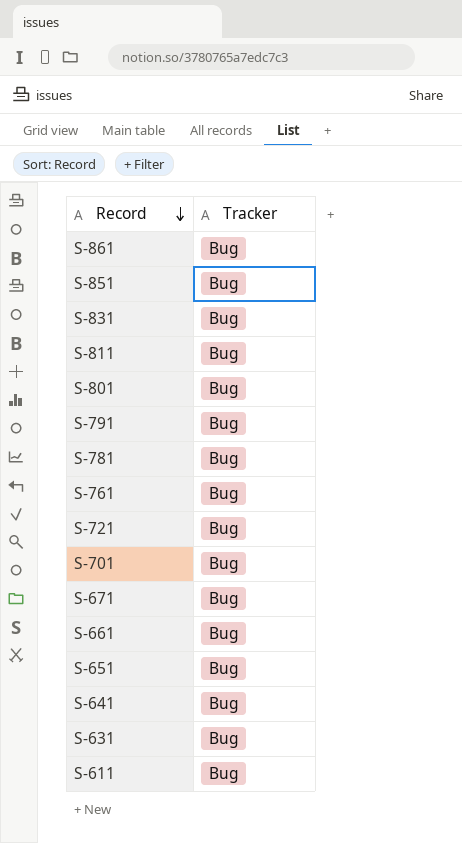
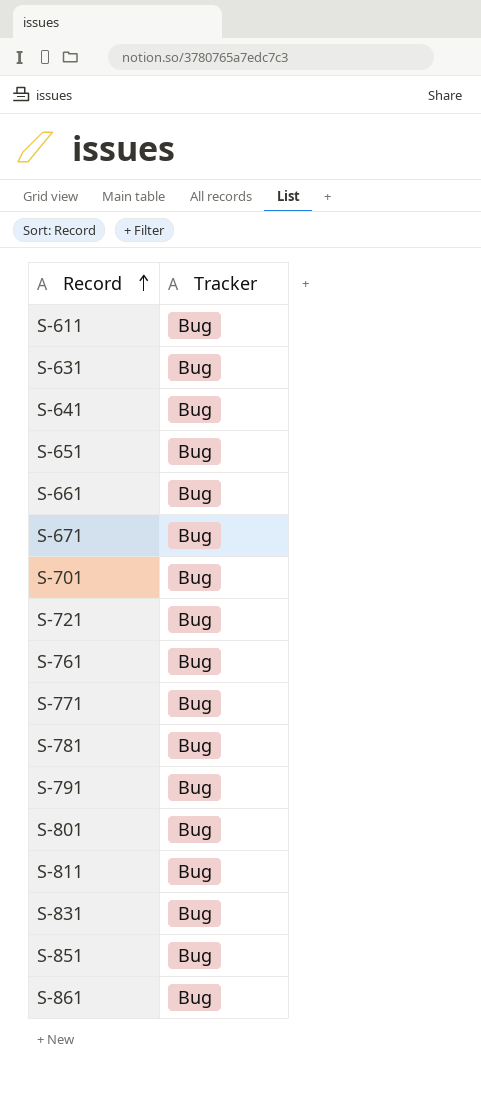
row order: Record descending -> Record ascending
row S-771: none -> Bug

